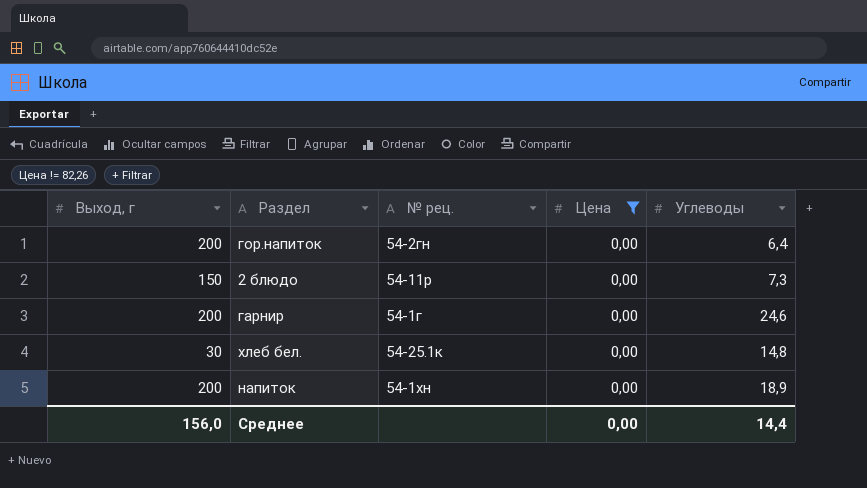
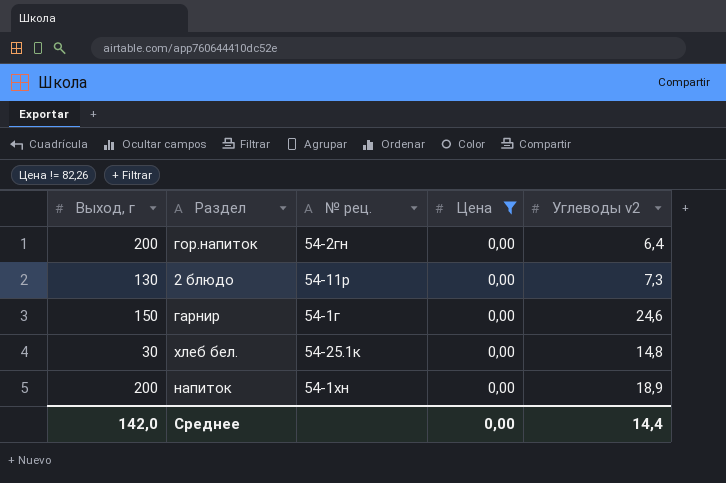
column name: Углеводы -> Углеводы v2
2 блюдо | Выход, г: 150 -> 130
гарнир | Выход, г: 200 -> 150
Среднее | Выход, г: 156,0 -> 142,0

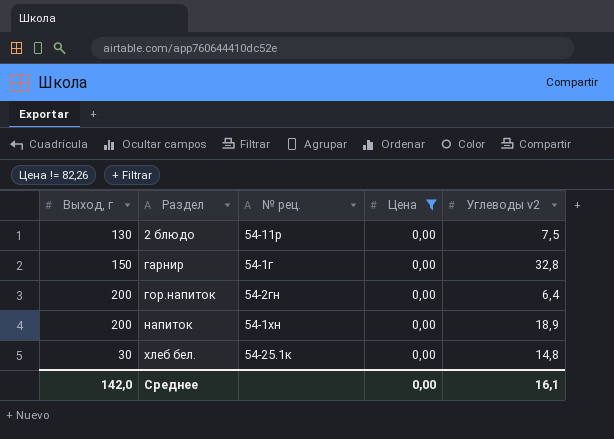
row order: none -> Раздел ascending
2 блюдо | Углеводы v2: 7,3 -> 7,5
гарнир | Углеводы v2: 24,6 -> 32,8
Среднее | Углеводы v2: 14,4 -> 16,1

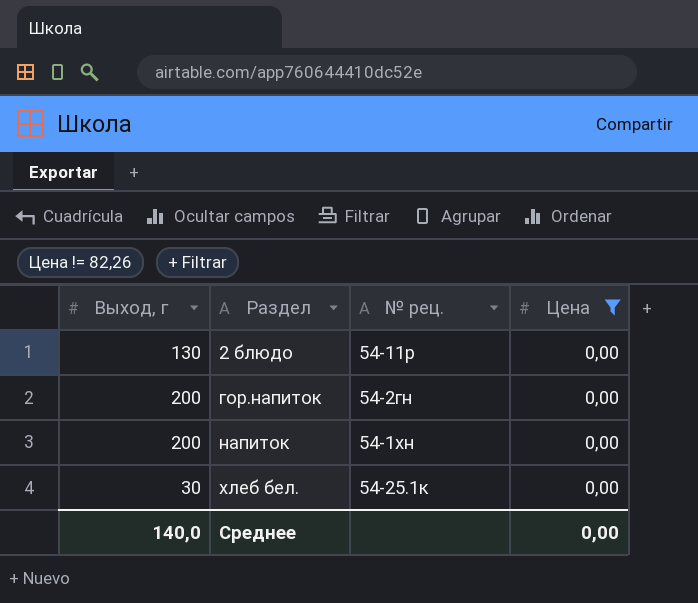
column Углеводы v2 | position: 5 -> none
row гарнир: 150 | 54-1г | 0,00 | 32,8 -> none
Среднее | Выход, г: 142,0 -> 140,0

